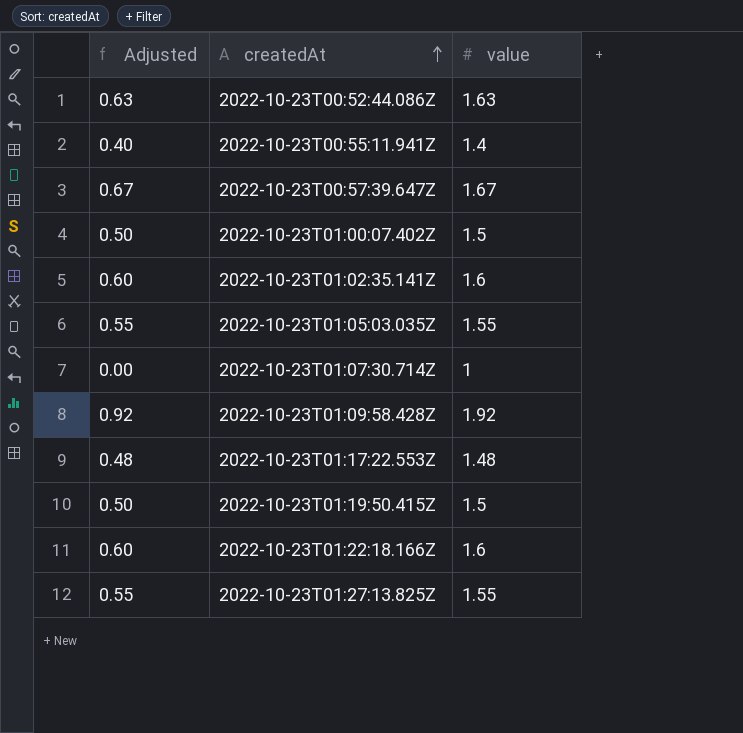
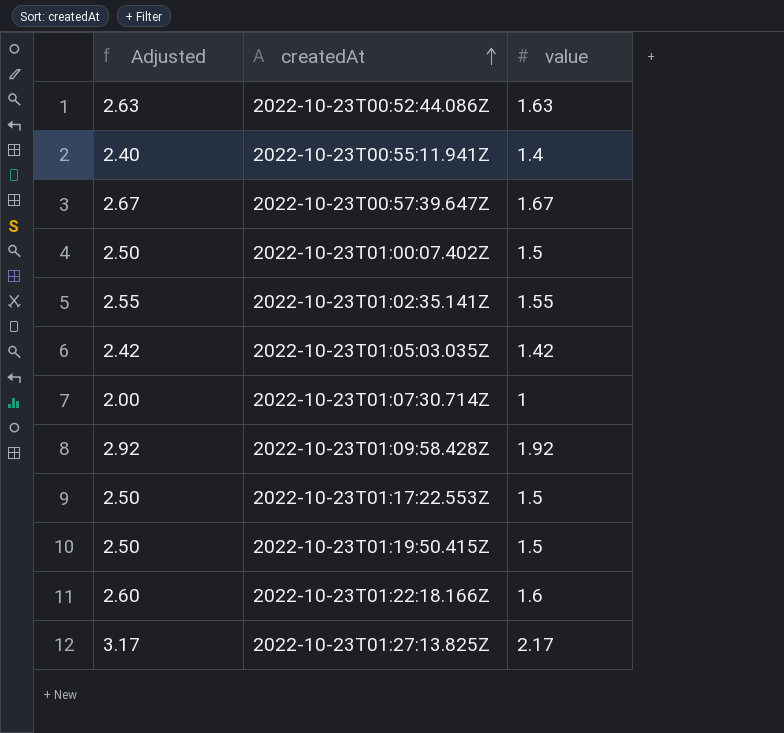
column Adjusted | formula: [value] - 1 -> [value] + 1
2022-10-23T01:02:35.141Z | value: 1.6 -> 1.55
2022-10-23T01:05:03.035Z | value: 1.55 -> 1.42
2022-10-23T01:17:22.553Z | value: 1.48 -> 1.5
2022-10-23T01:27:13.825Z | value: 1.55 -> 2.17

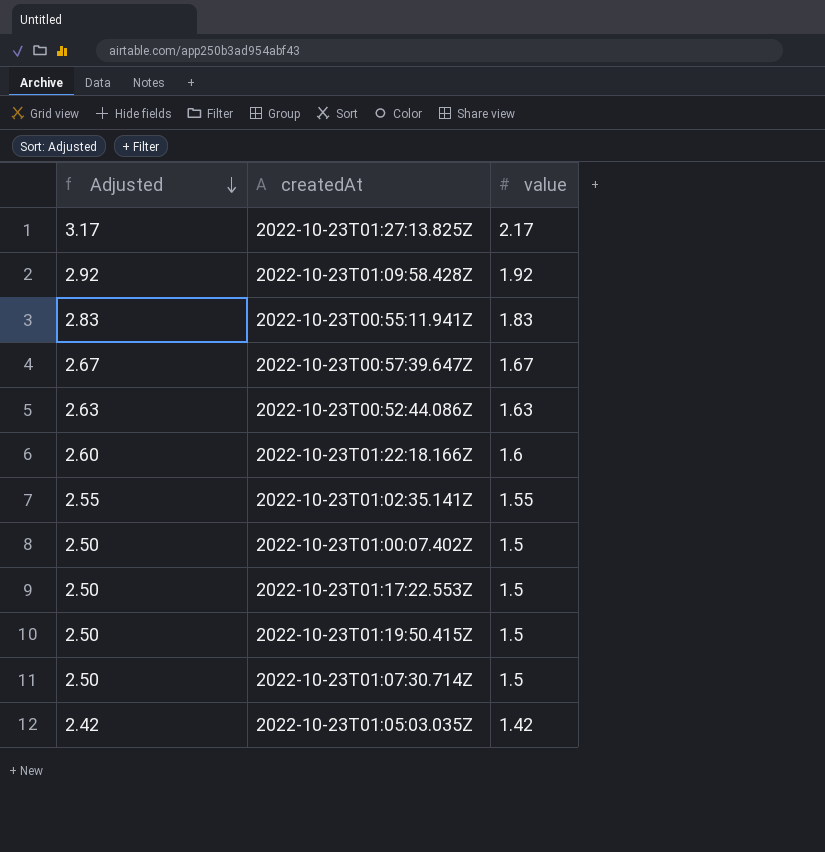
row order: createdAt ascending -> Adjusted descending
2022-10-23T00:55:11.941Z | Adjusted: 2.40 -> 2.83
2022-10-23T00:55:11.941Z | value: 1.4 -> 1.83
2022-10-23T01:07:30.714Z | Adjusted: 2.00 -> 2.50
2022-10-23T01:07:30.714Z | value: 1 -> 1.5

